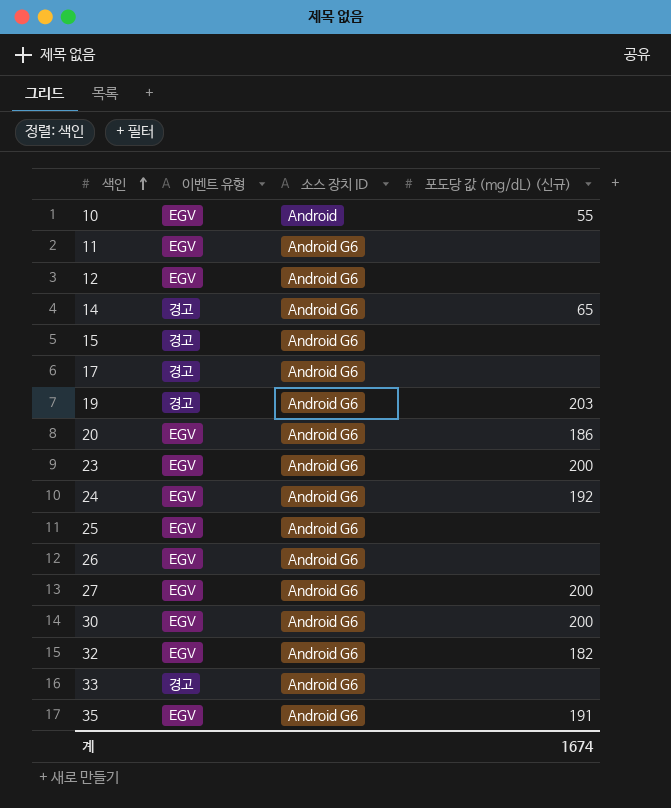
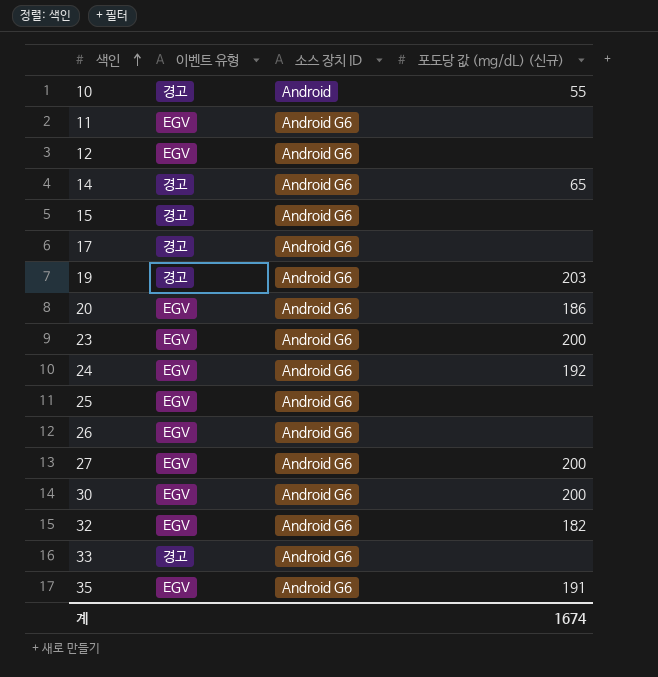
10 | 이벤트 유형: EGV -> 경고

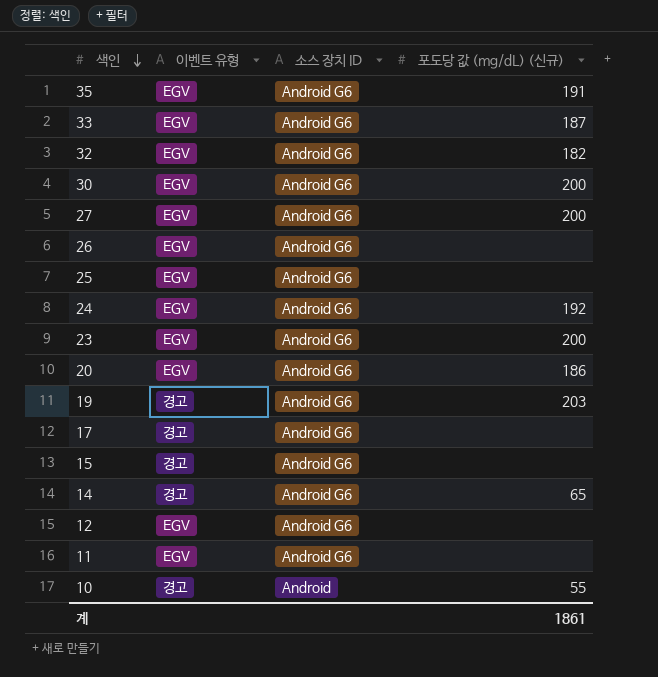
row order: 색인 ascending -> 색인 descending
33 | 이벤트 유형: 경고 -> EGV
33 | 포도당 값 (mg/dL) (신규): none -> 187
계 | 포도당 값 (mg/dL) (신규): 1674 -> 1861

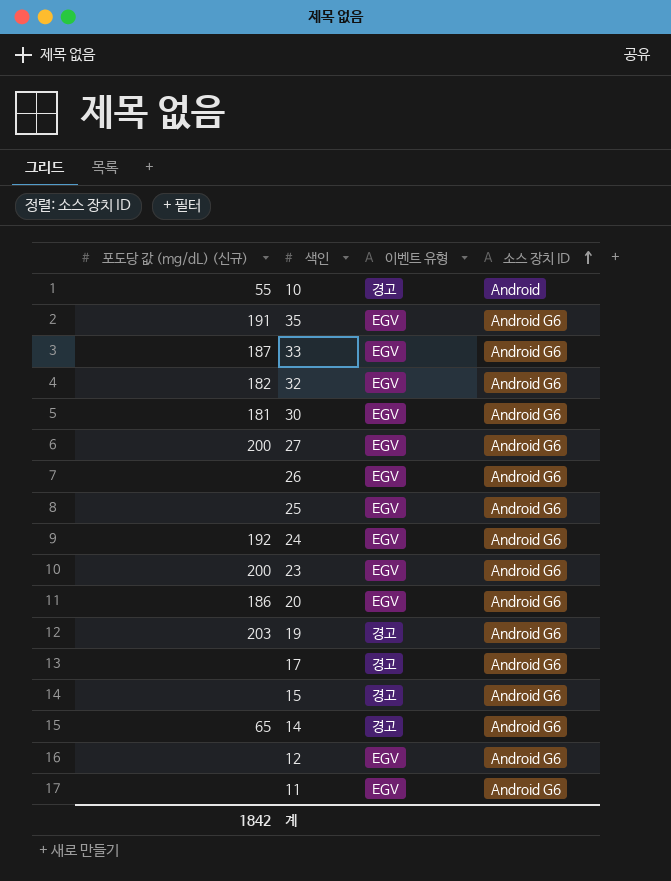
row order: 색인 descending -> 소스 장치 ID ascending
column 포도당 값 (mg/dL) (신규) | position: 4 -> 1
30 | 포도당 값 (mg/dL) (신규): 200 -> 181
계 | 포도당 값 (mg/dL) (신규): 1861 -> 1842

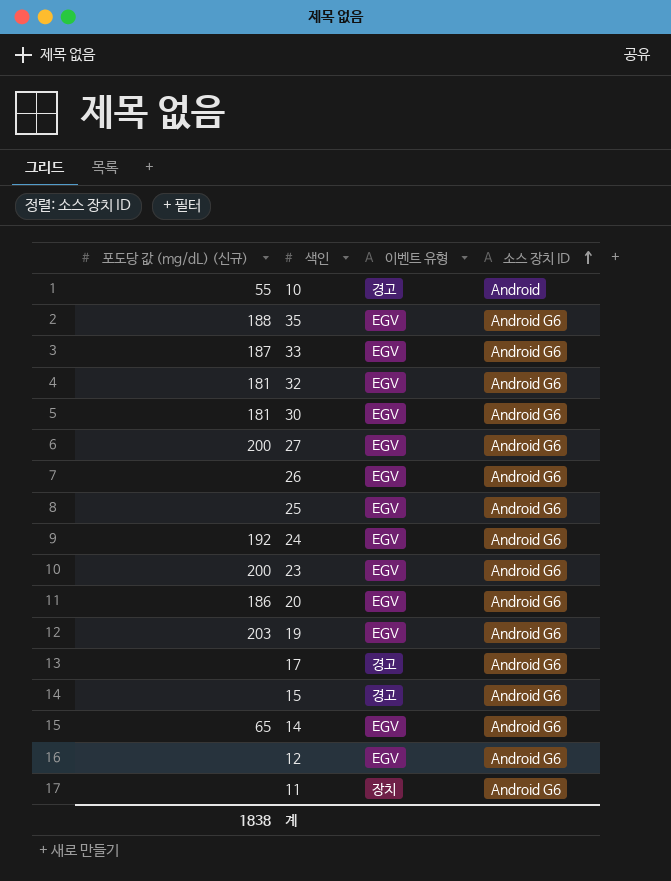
35 | 포도당 값 (mg/dL) (신규): 191 -> 188
32 | 포도당 값 (mg/dL) (신규): 182 -> 181
19 | 이벤트 유형: 경고 -> EGV
14 | 이벤트 유형: 경고 -> EGV
11 | 이벤트 유형: EGV -> 장치
계 | 포도당 값 (mg/dL) (신규): 1842 -> 1838

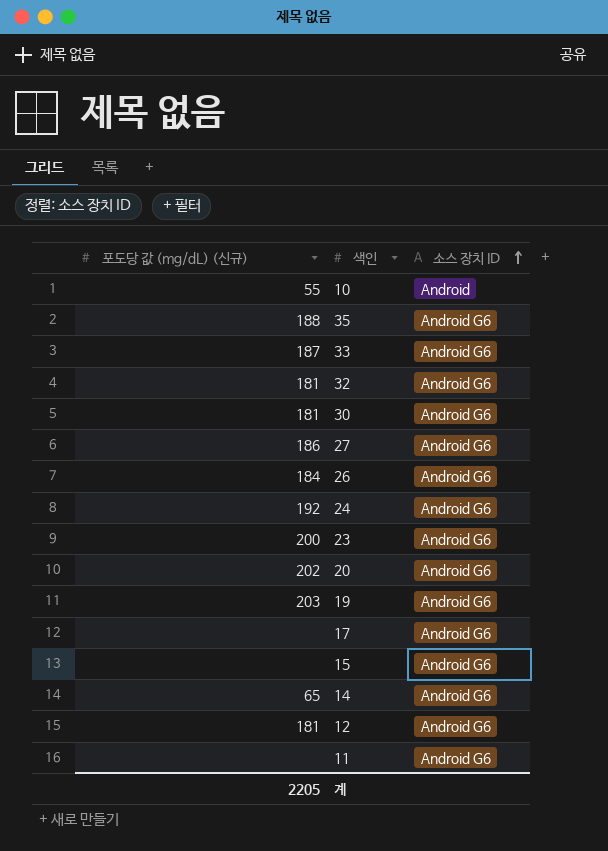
column 이벤트 유형 | position: 3 -> none
row 25: none | EGV | Android G6 -> none
27 | 포도당 값 (mg/dL) (신규): 200 -> 186
26 | 포도당 값 (mg/dL) (신규): none -> 184
20 | 포도당 값 (mg/dL) (신규): 186 -> 202
12 | 포도당 값 (mg/dL) (신규): none -> 181
계 | 포도당 값 (mg/dL) (신규): 1838 -> 2205

